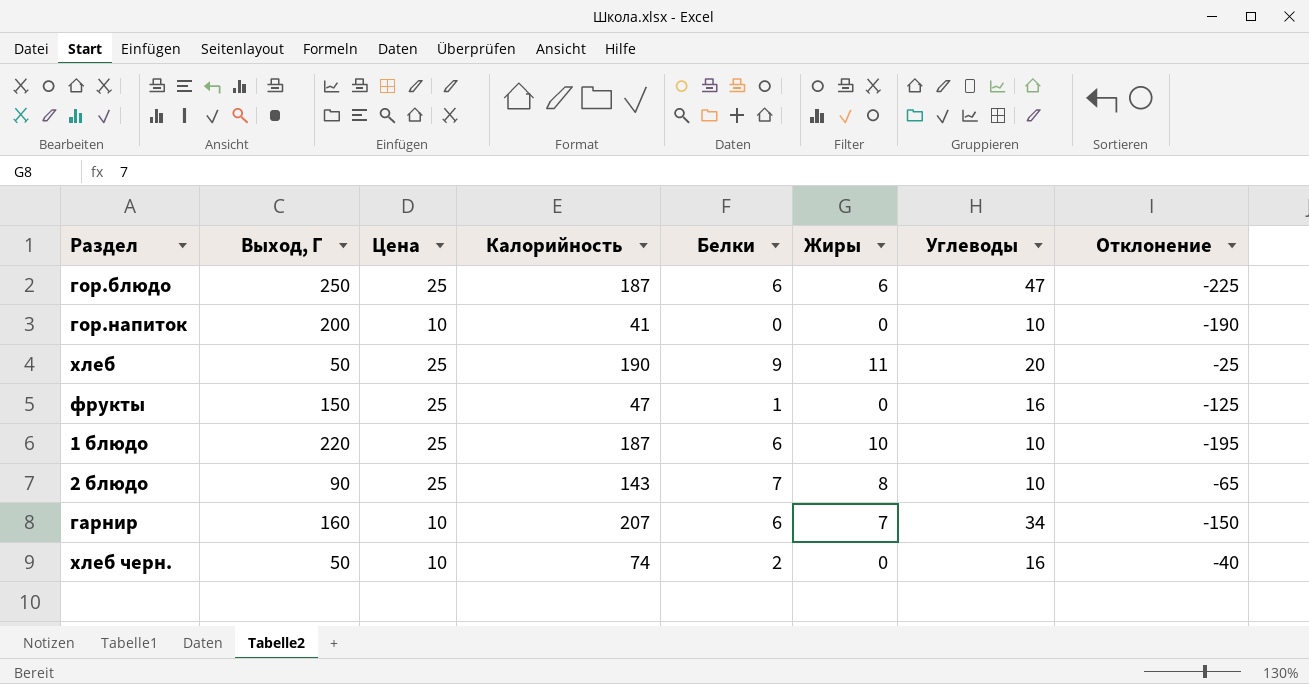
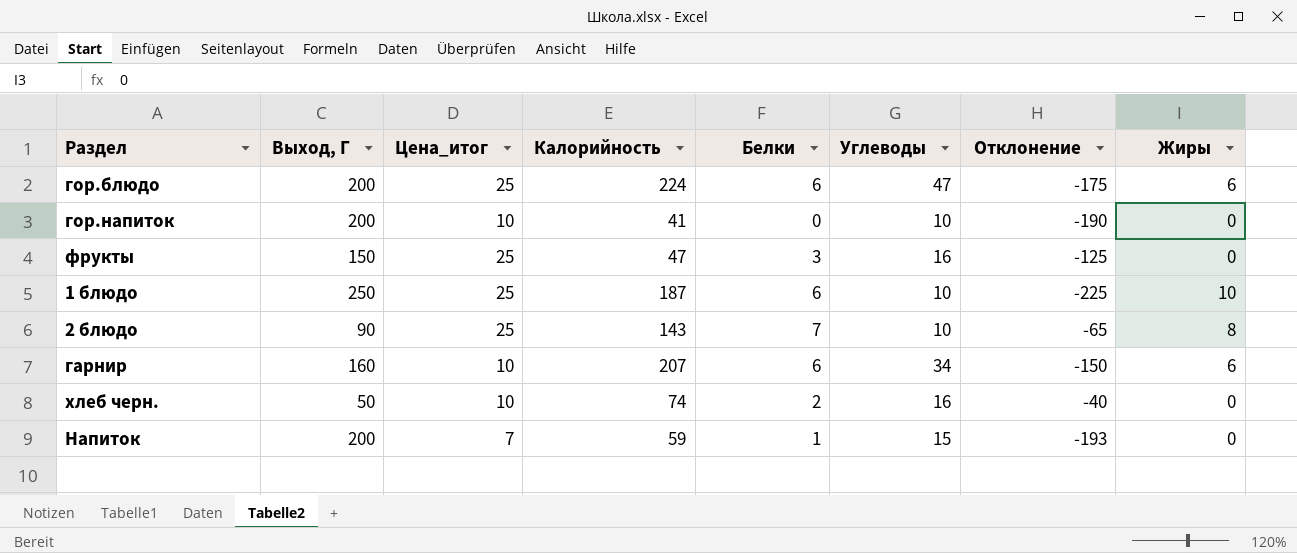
column name: Цена -> Цена_итог
column Жиры | position: 6 -> 8
row хлеб: 50 | 25 | 190 | 9 | 11 | 20 | -25 -> none
гор.блюдо | Выход, Г: 250 -> 200
гор.блюдо | Калорийность: 187 -> 224
гор.блюдо | Отклонение: -225 -> -175
фрукты | Белки: 1 -> 3
1 блюдо | Выход, Г: 220 -> 250
1 блюдо | Отклонение: -195 -> -225
гарнир | Жиры: 7 -> 6
row Напиток: none -> 200 | 7 | 59 | 1 | 15 | -193 | 0

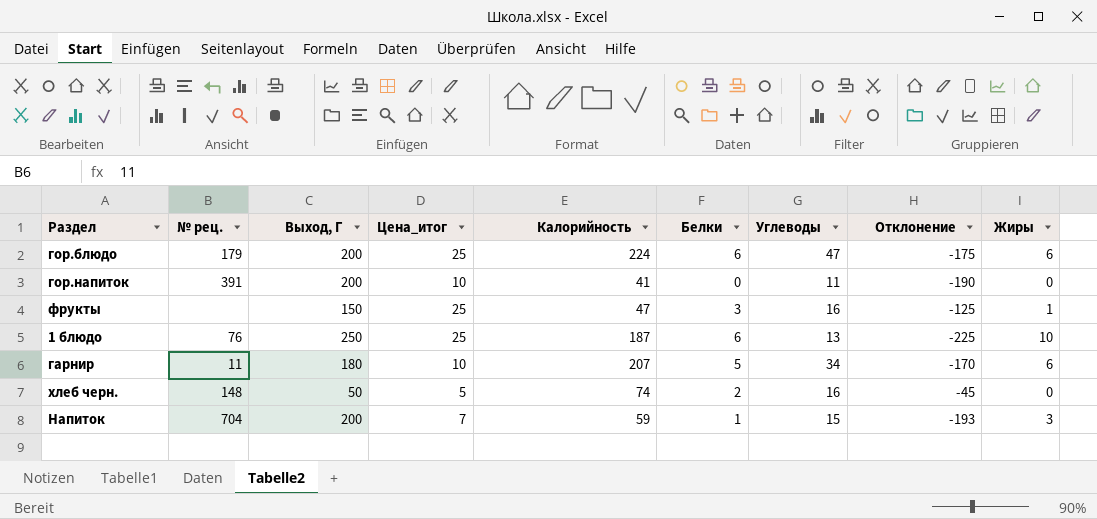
column № рец. | position: none -> 2
row 2 блюдо: 90 | 25 | 143 | 7 | 10 | -65 | 8 -> none
гор.напиток | Углеводы: 10 -> 11
фрукты | Жиры: 0 -> 1
1 блюдо | Углеводы: 10 -> 13
гарнир | Выход, Г: 160 -> 180
гарнир | Белки: 6 -> 5
гарнир | Отклонение: -150 -> -170
хлеб черн. | Цена_итог: 10 -> 5
хлеб черн. | Отклонение: -40 -> -45
Напиток | Жиры: 0 -> 3

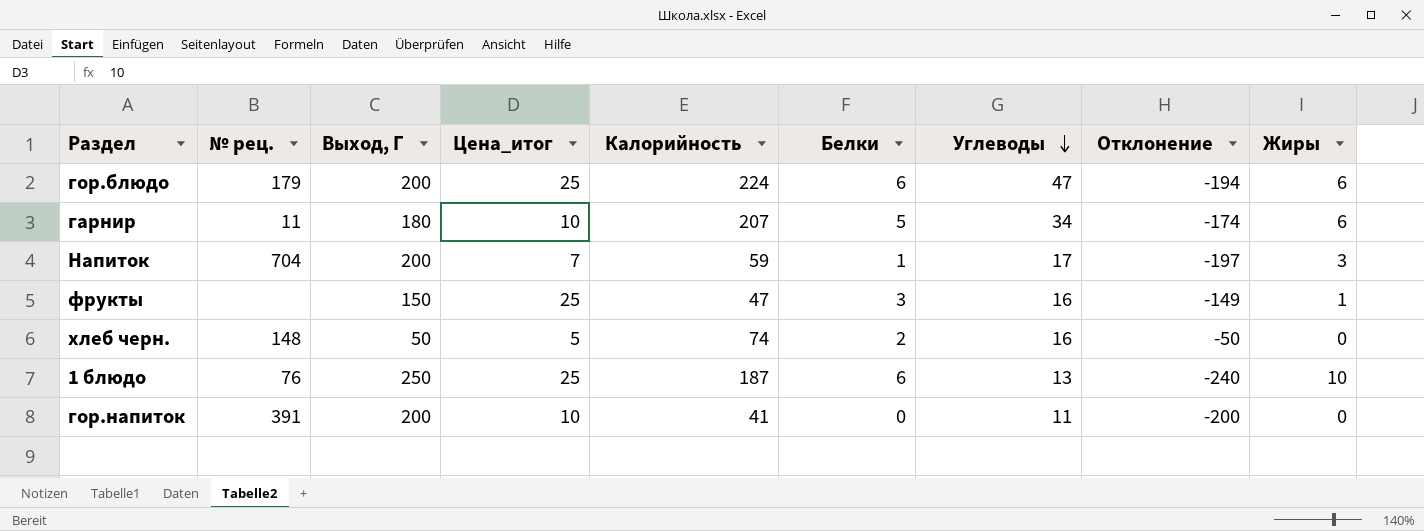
row order: none -> Углеводы descending
column Отклонение | formula: [Цена_итог] - [Выход, Г] -> [Жиры] - [Выход, Г]
Напиток | Углеводы: 15 -> 17

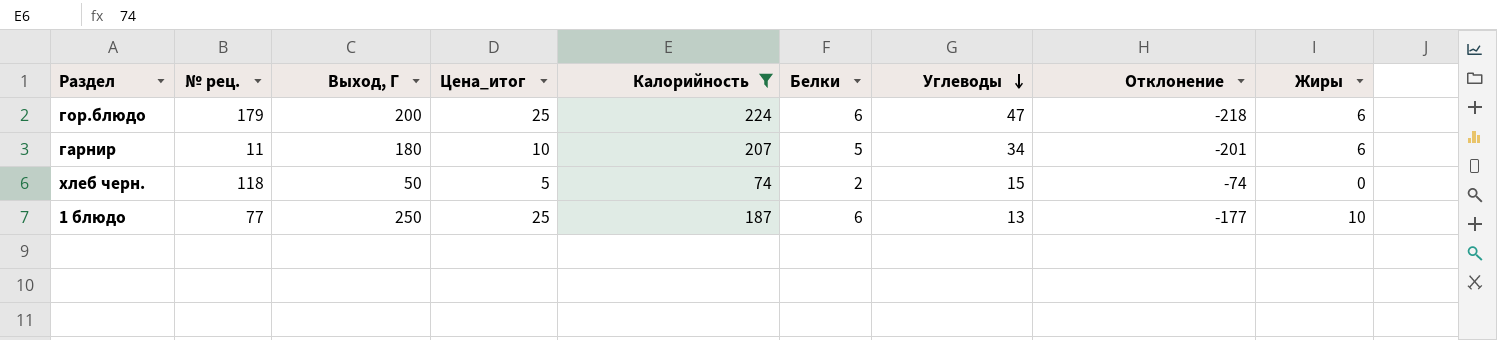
filter: none -> Калорийность >= 74
column Отклонение | formula: [Жиры] - [Выход, Г] -> [Жиры] - [Калорийность]
хлеб черн. | № рец.: 148 -> 118
хлеб черн. | Углеводы: 16 -> 15
1 блюдо | № рец.: 76 -> 77

